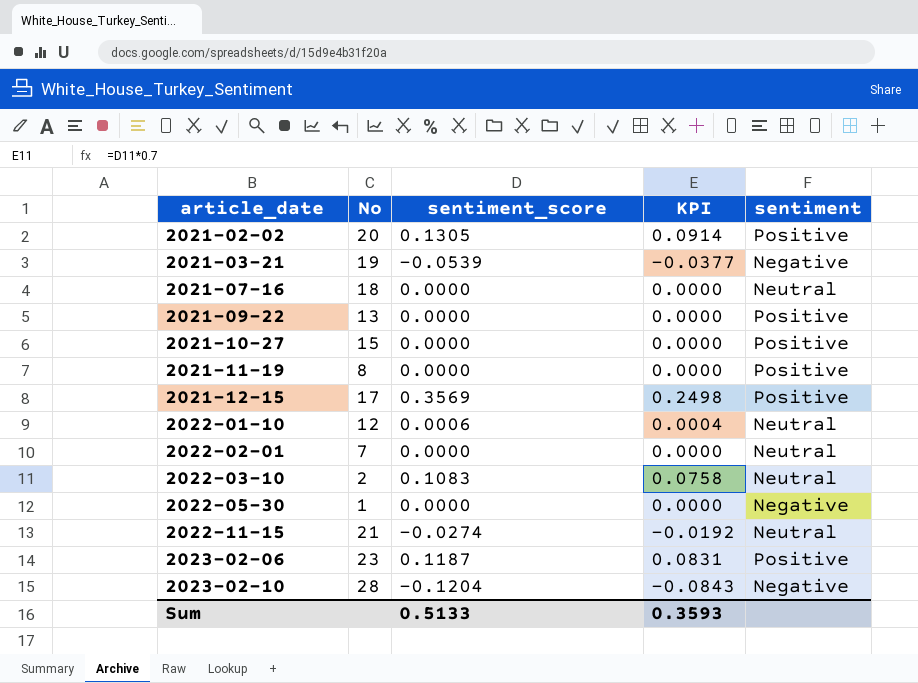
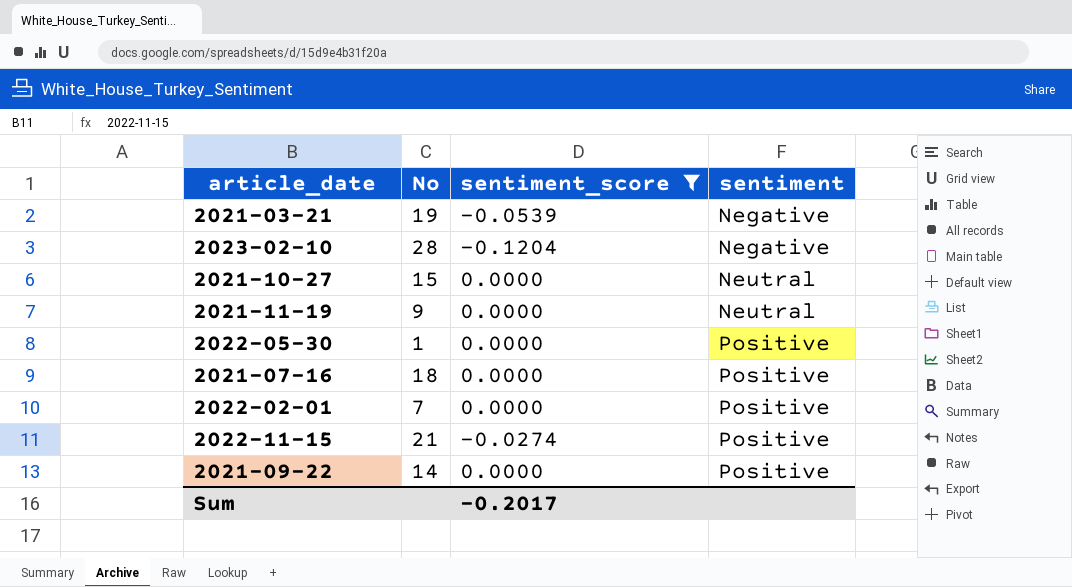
filter: none -> sentiment_score <= 0.0000
row order: article_date ascending -> sentiment ascending
column KPI | formula: [sentiment_score] * 0.7 -> none
2021-10-27 | sentiment: Positive -> Neutral
2021-11-19 | No: 8 -> 9
2021-11-19 | sentiment: Positive -> Neutral
2022-05-30 | sentiment: Negative -> Positive
2021-07-16 | sentiment: Neutral -> Positive
2022-02-01 | sentiment: Neutral -> Positive
2022-11-15 | sentiment: Neutral -> Positive
2021-09-22 | No: 13 -> 14
Sum | sentiment_score: 0.5133 -> -0.2017

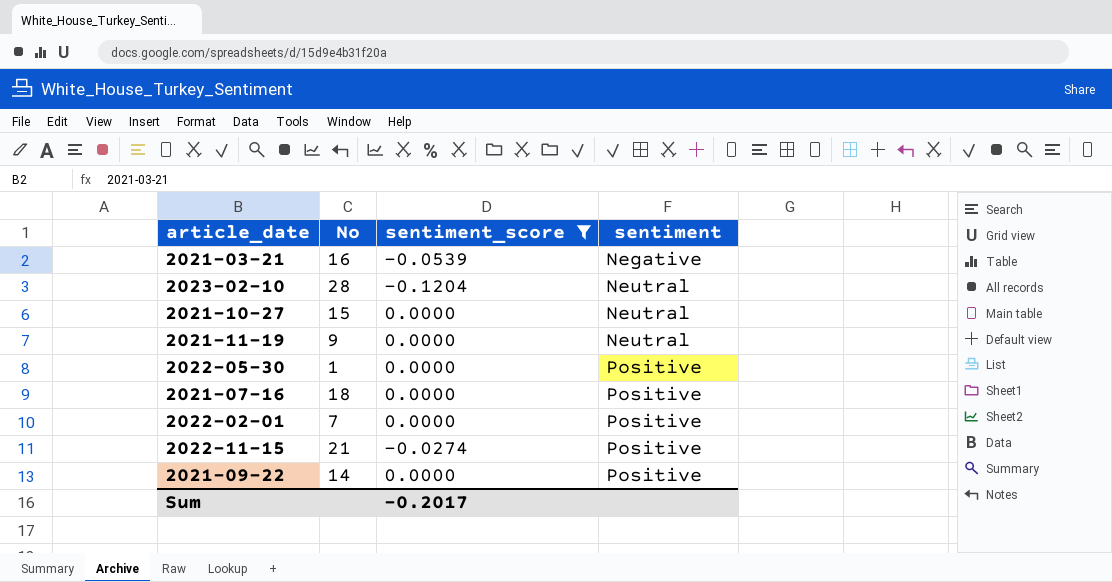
2021-03-21 | No: 19 -> 16
2023-02-10 | sentiment: Negative -> Neutral

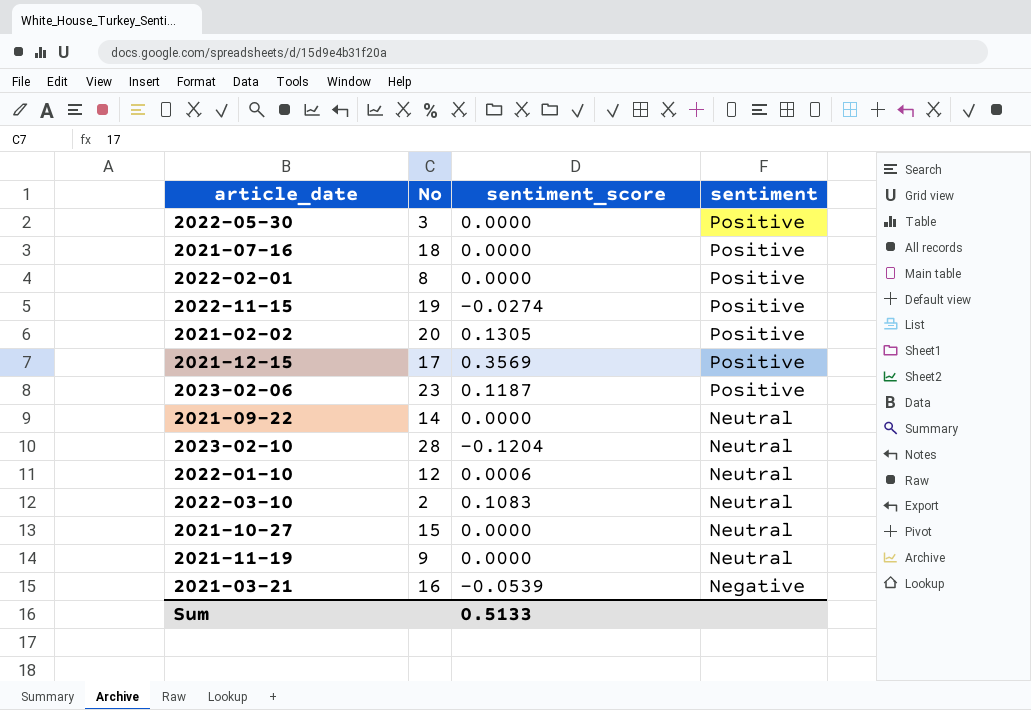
filter: sentiment_score <= 0.0000 -> none
row order: sentiment ascending -> sentiment descending
2022-05-30 | No: 1 -> 3
2022-02-01 | No: 7 -> 8
2022-11-15 | No: 21 -> 19
2021-09-22 | sentiment: Positive -> Neutral
Sum | sentiment_score: -0.2017 -> 0.5133

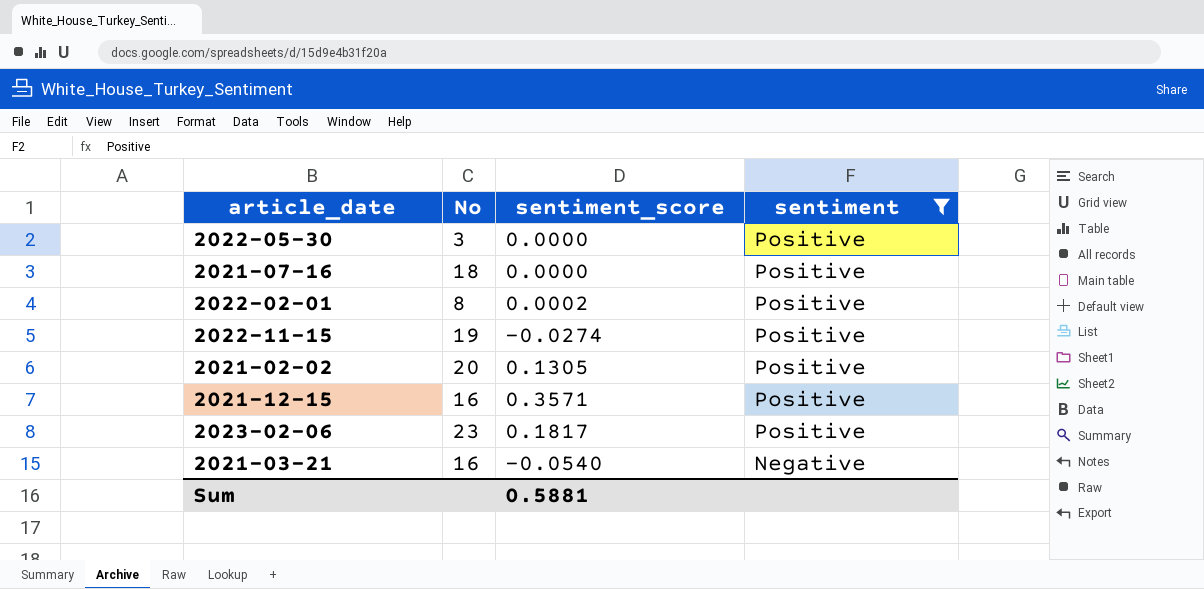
filter: none -> sentiment != Neutral
2022-02-01 | sentiment_score: 0.0000 -> 0.0002
2021-12-15 | No: 17 -> 16
2021-12-15 | sentiment_score: 0.3569 -> 0.3571
2023-02-06 | sentiment_score: 0.1187 -> 0.1817
2021-03-21 | sentiment_score: -0.0539 -> -0.0540
Sum | sentiment_score: 0.5133 -> 0.5881

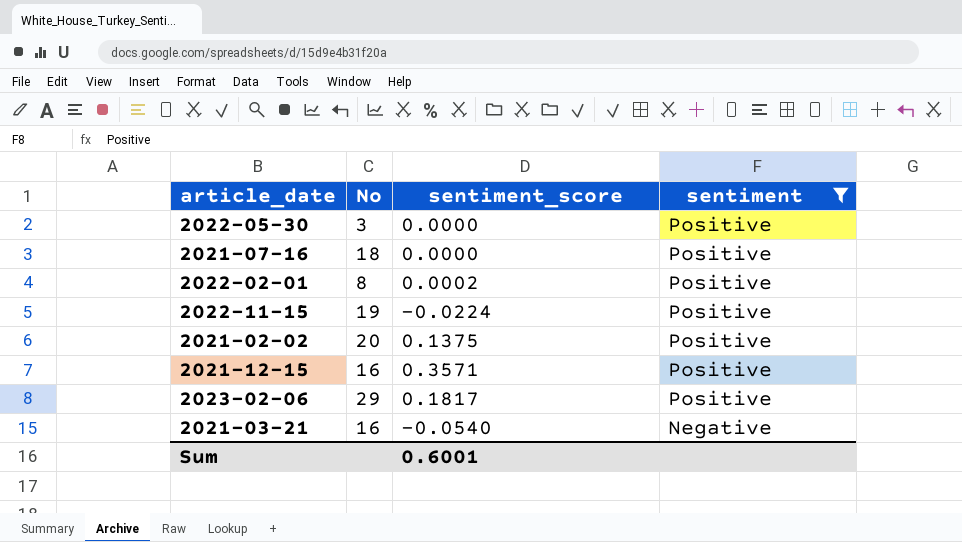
2022-11-15 | sentiment_score: -0.0274 -> -0.0224
2021-02-02 | sentiment_score: 0.1305 -> 0.1375
2023-02-06 | No: 23 -> 29
Sum | sentiment_score: 0.5881 -> 0.6001

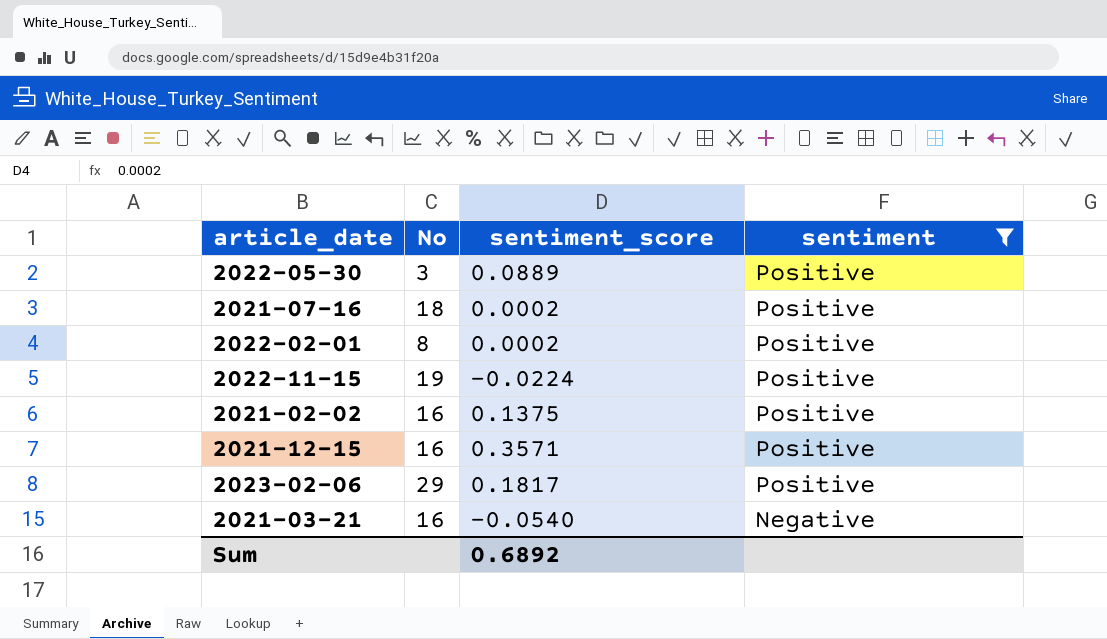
2022-05-30 | sentiment_score: 0.0000 -> 0.0889
2021-07-16 | sentiment_score: 0.0000 -> 0.0002
2021-02-02 | No: 20 -> 16
Sum | sentiment_score: 0.6001 -> 0.6892

